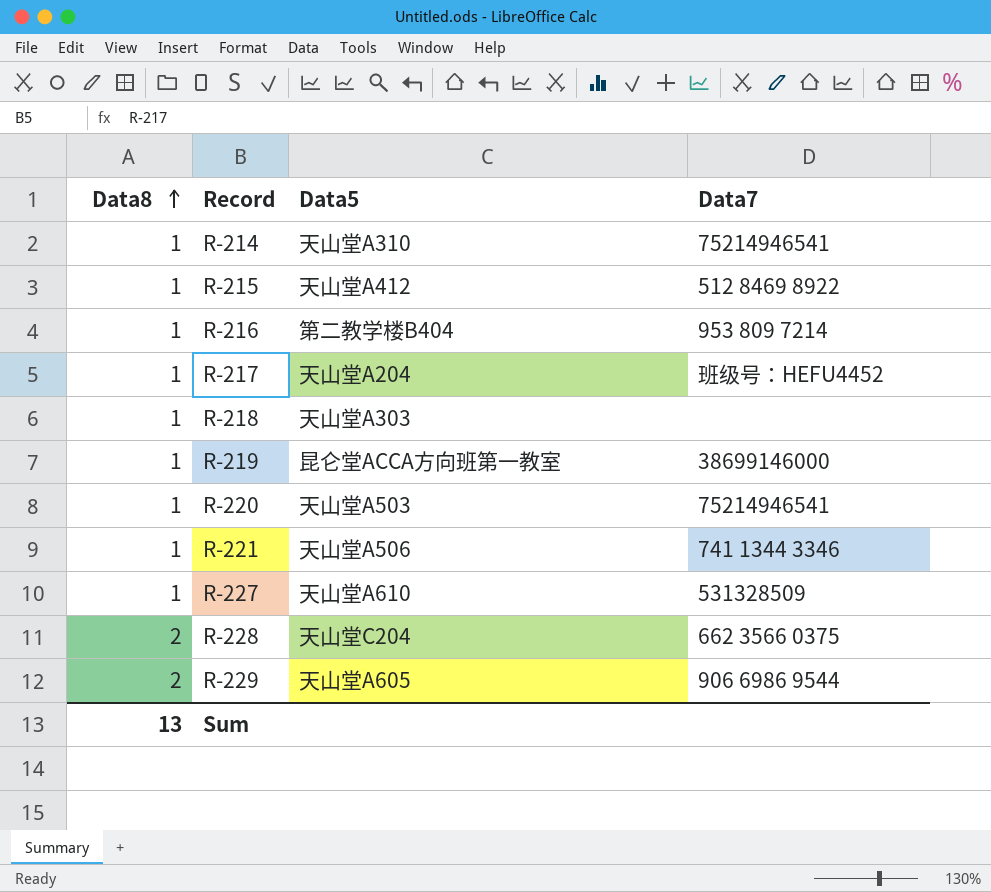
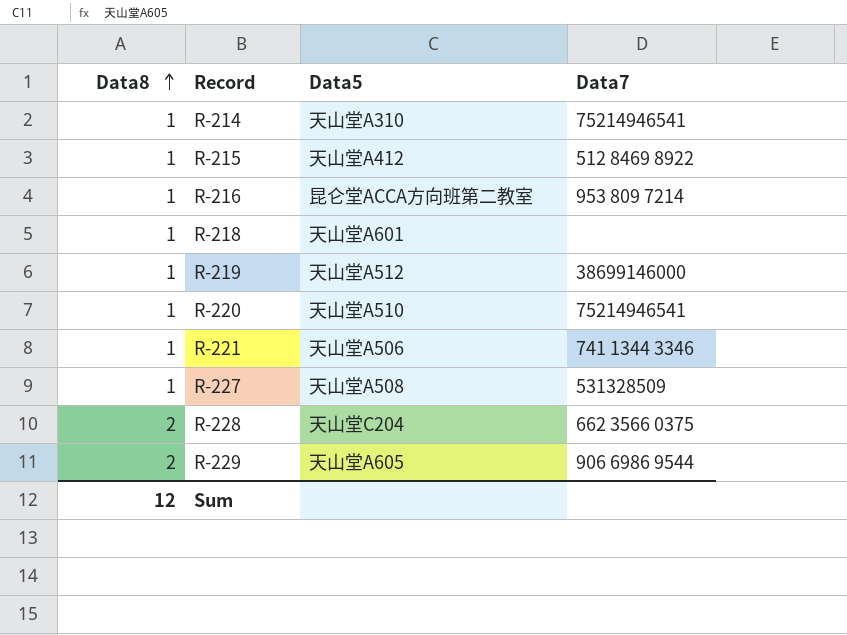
row R-217: 1 | 天山堂A204 | 班级号：HEFU4452 -> none
R-216 | Data5: 第二教学楼B404 -> 昆仑堂ACCA方向班第二教室
R-218 | Data5: 天山堂A303 -> 天山堂A601
R-219 | Data5: 昆仑堂ACCA方向班第一教室 -> 天山堂A512
R-220 | Data5: 天山堂A503 -> 天山堂A510
R-227 | Data5: 天山堂A610 -> 天山堂A508
Sum | Data8: 13 -> 12

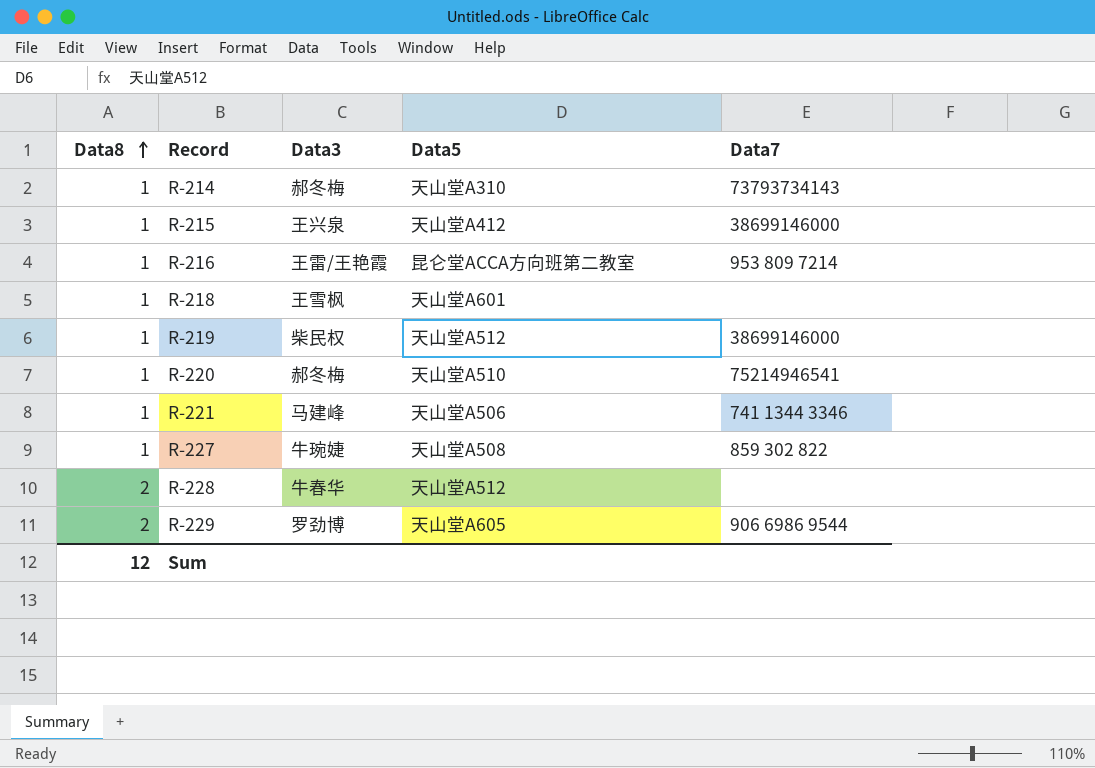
column Data3 | position: none -> 3
R-214 | Data7: 75214946541 -> 73793734143
R-215 | Data7: 512 8469 8922 -> 38699146000
R-227 | Data7: 531328509 -> 859 302 822
R-228 | Data5: 天山堂C204 -> 天山堂A512
R-228 | Data7: 662 3566 0375 -> none

